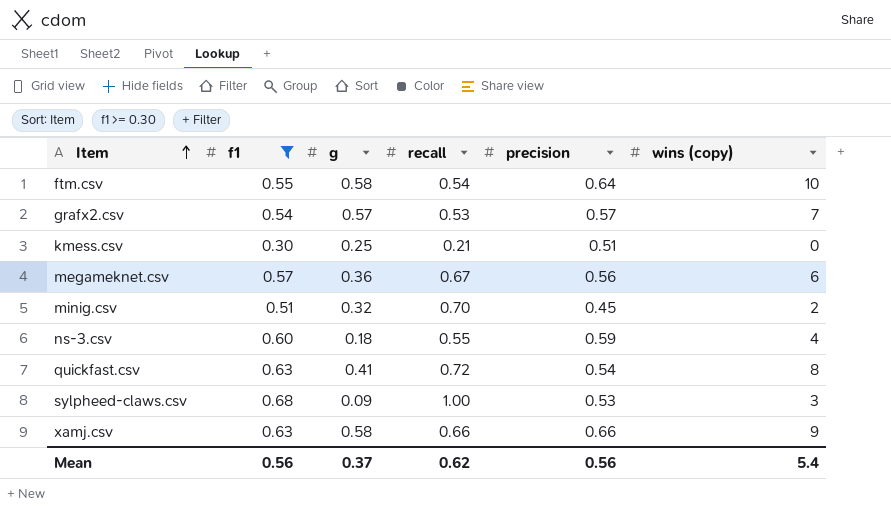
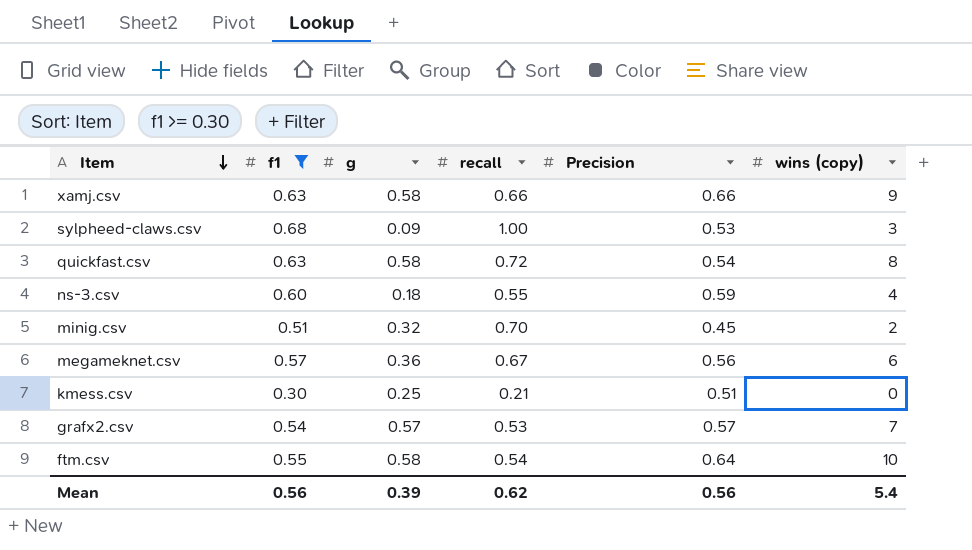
row order: Item ascending -> Item descending
column name: precision -> Precision
quickfast.csv | g: 0.41 -> 0.58
Mean | g: 0.37 -> 0.39

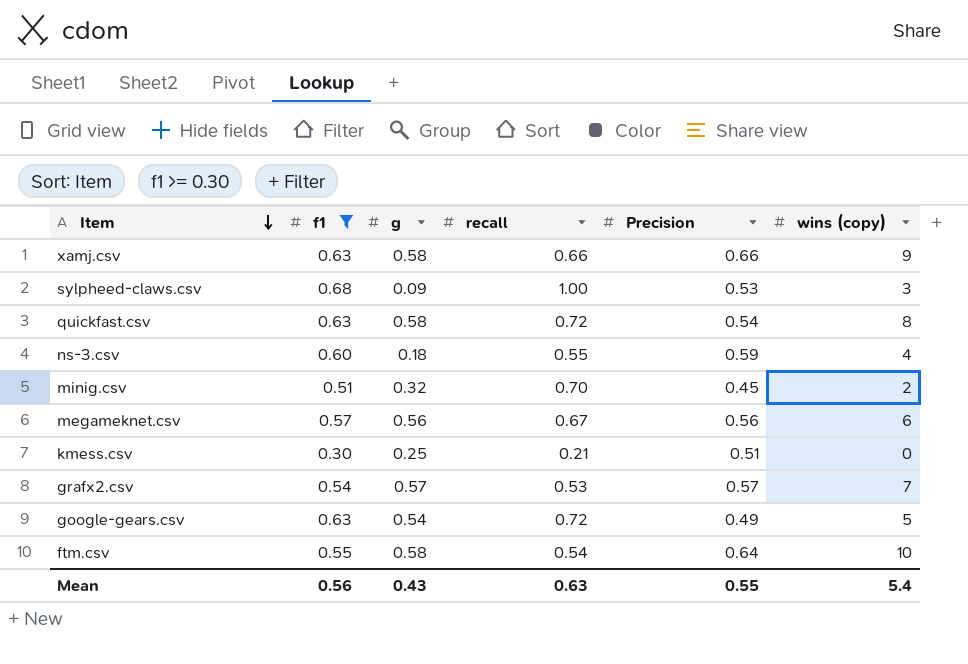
megameknet.csv | g: 0.36 -> 0.56
row google-gears.csv: none -> 0.63 | 0.54 | 0.72 | 0.49 | 5
Mean | g: 0.39 -> 0.43
Mean | recall: 0.62 -> 0.63
Mean | Precision: 0.56 -> 0.55

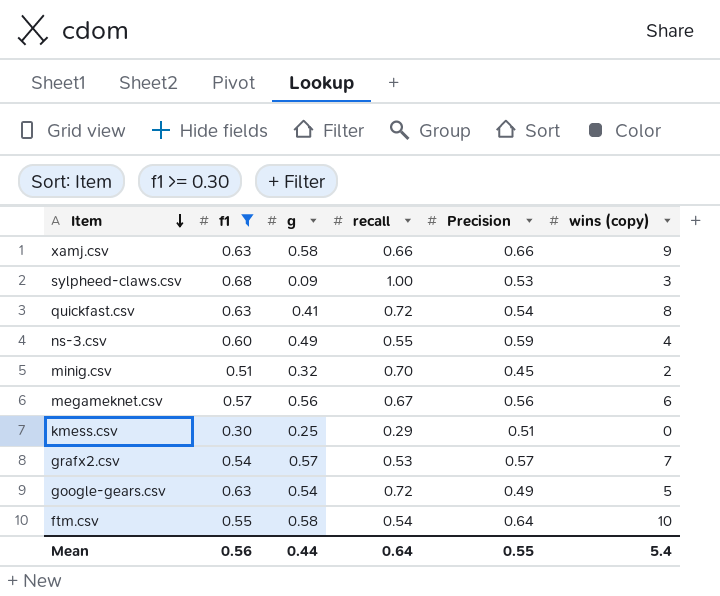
quickfast.csv | g: 0.58 -> 0.41
ns-3.csv | g: 0.18 -> 0.49
kmess.csv | recall: 0.21 -> 0.29
Mean | g: 0.43 -> 0.44
Mean | recall: 0.63 -> 0.64

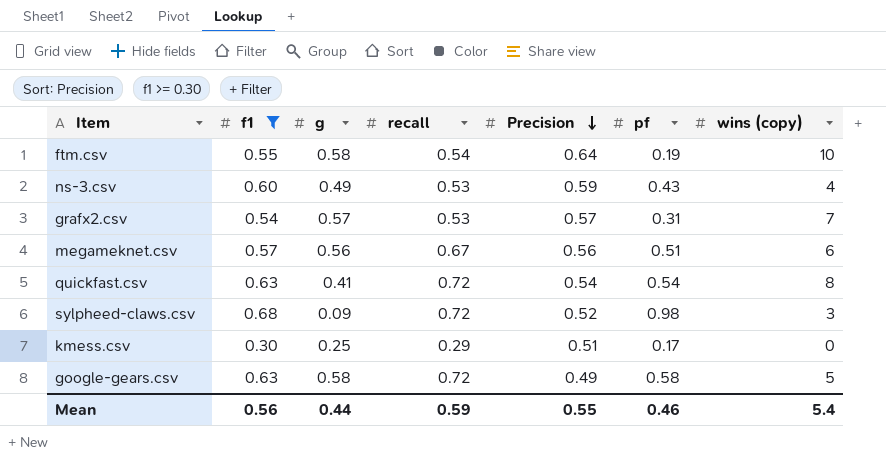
row order: Item descending -> Precision descending
column pf | position: none -> 6
row xamj.csv: 0.63 | 0.58 | 0.66 | 0.66 | 9 -> none
row minig.csv: 0.51 | 0.32 | 0.70 | 0.45 | 2 -> none
ns-3.csv | recall: 0.55 -> 0.53
sylpheed-claws.csv | recall: 1.00 -> 0.72
sylpheed-claws.csv | Precision: 0.53 -> 0.52
google-gears.csv | g: 0.54 -> 0.58
Mean | recall: 0.64 -> 0.59

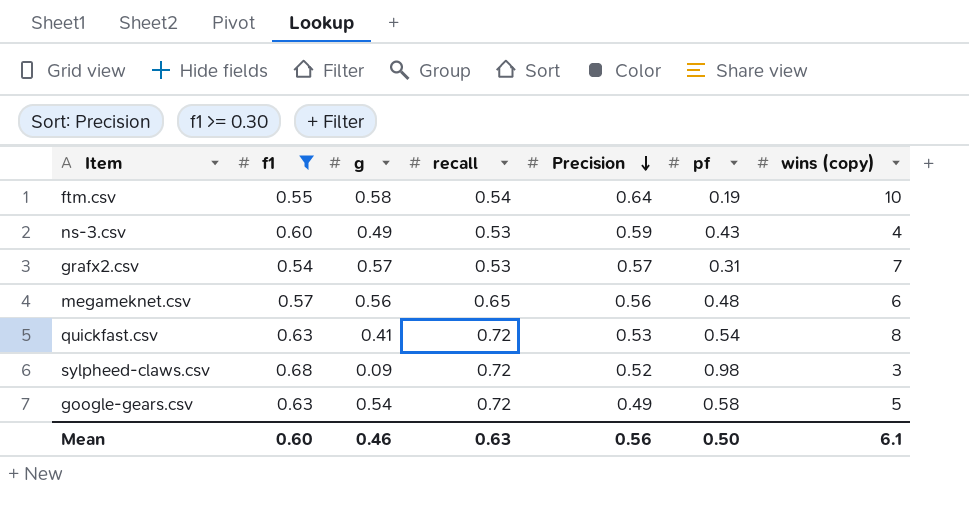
row kmess.csv: 0.30 | 0.25 | 0.29 | 0.51 | 0.17 | 0 -> none
megameknet.csv | recall: 0.67 -> 0.65
megameknet.csv | pf: 0.51 -> 0.48
quickfast.csv | Precision: 0.54 -> 0.53
google-gears.csv | g: 0.58 -> 0.54
Mean | f1: 0.56 -> 0.60
Mean | g: 0.44 -> 0.46
Mean | recall: 0.59 -> 0.63
Mean | Precision: 0.55 -> 0.56
Mean | pf: 0.46 -> 0.50
Mean | wins (copy): 5.4 -> 6.1

